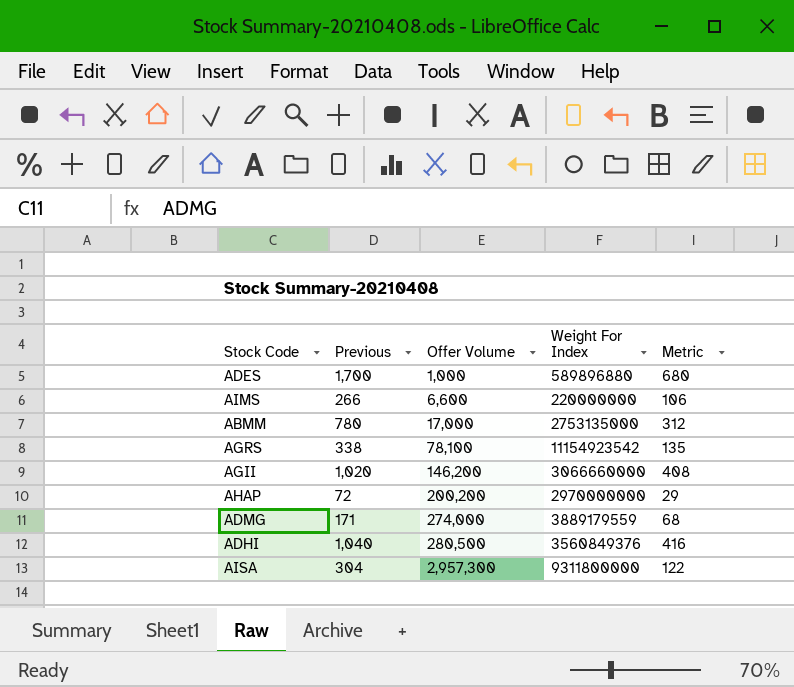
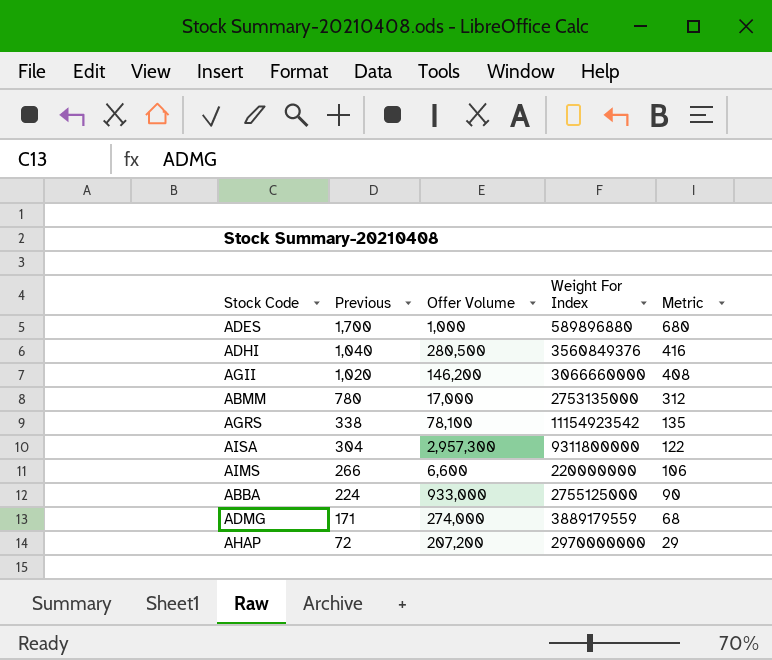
row order: Offer Volume ascending -> Previous descending
row ABBA: none -> 224 | 933,000 | 2755125000 | 90
AHAP | Offer Volume: 200,200 -> 207,200

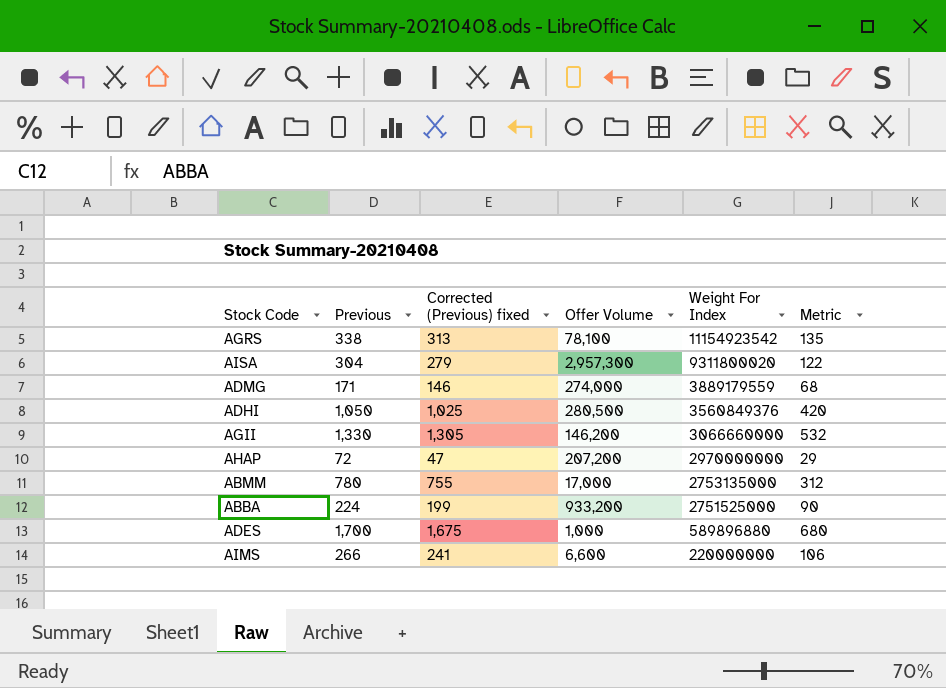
row order: Previous descending -> Weight For Index descending
column Corrected (Previous) fixed | formula: none -> [Previous] - 25
AISA | Weight For Index: 9311800000 -> 9311800020
ADHI | Previous: 1,040 -> 1,050
ADHI | Metric: 416 -> 420
AGII | Previous: 1,020 -> 1,330
AGII | Metric: 408 -> 532
ABBA | Offer Volume: 933,000 -> 933,200
ABBA | Weight For Index: 2755125000 -> 2751525000

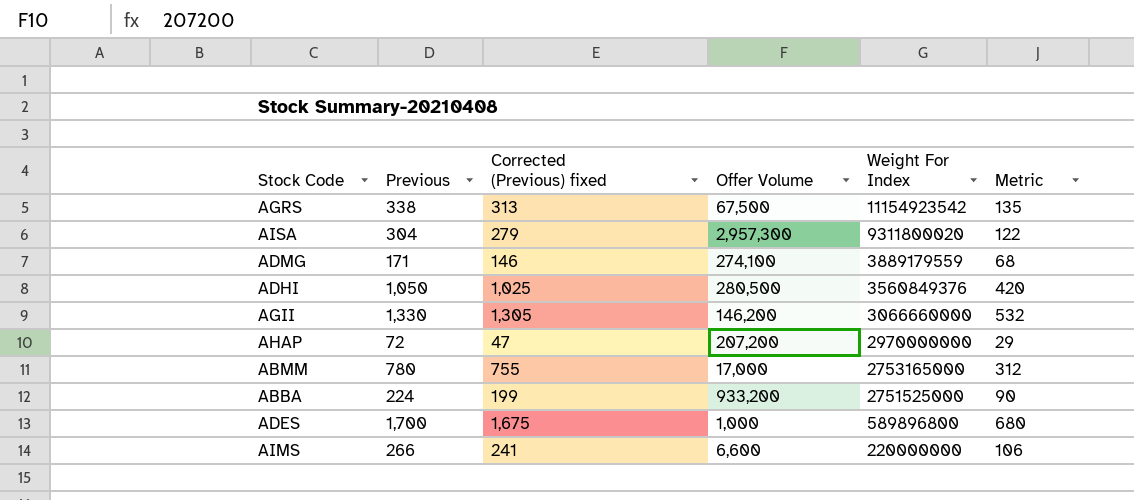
AGRS | Offer Volume: 78,100 -> 67,500
ADMG | Offer Volume: 274,000 -> 274,100
ABMM | Weight For Index: 2753135000 -> 2753165000
ADES | Weight For Index: 589896880 -> 589896800

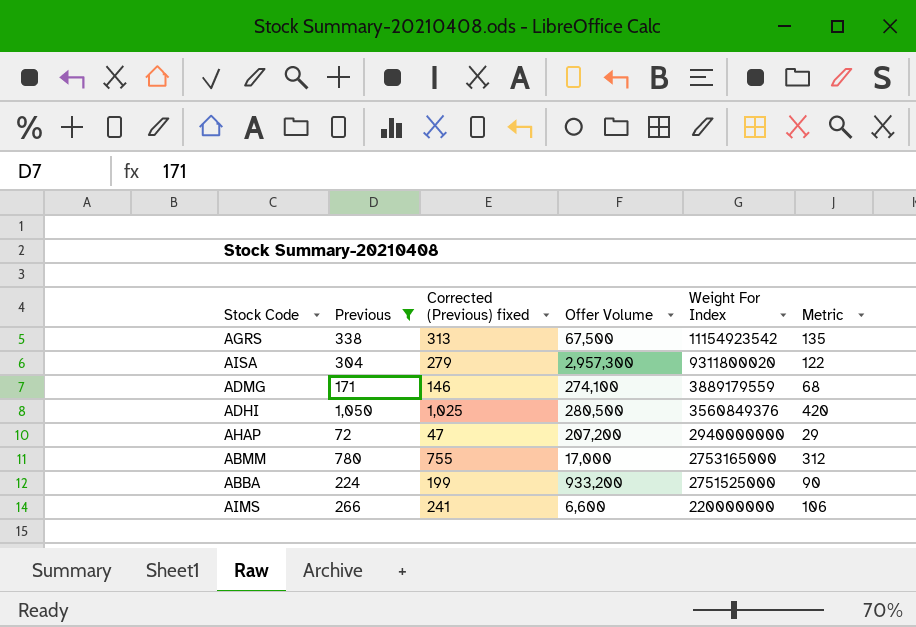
filter: none -> Previous <= 1,050
AHAP | Weight For Index: 2970000000 -> 2940000000

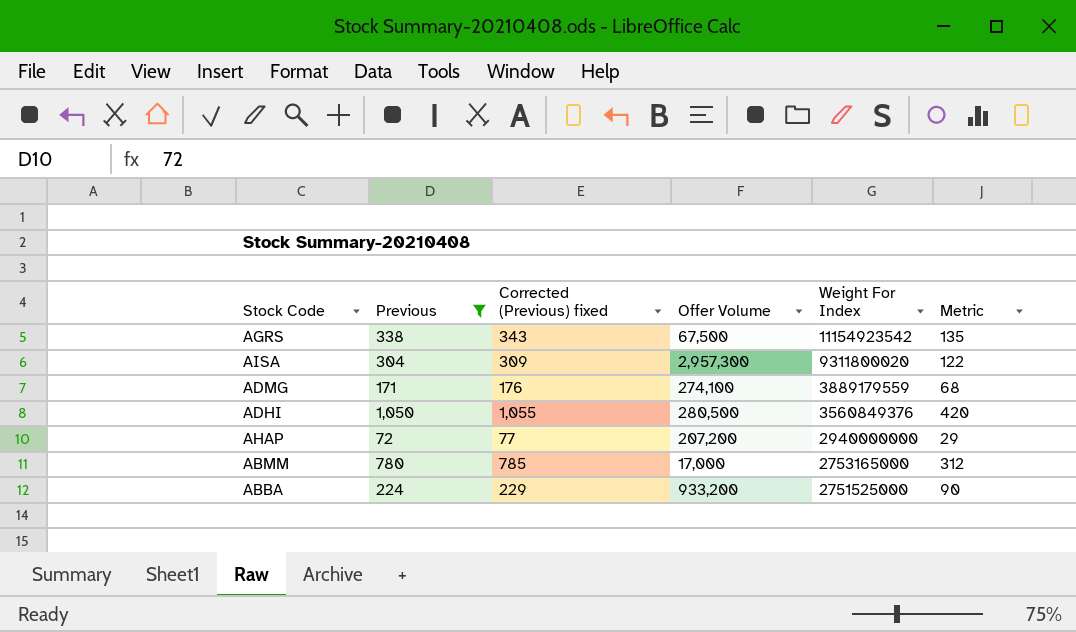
column Corrected (Previous) fixed | formula: [Previous] - 25 -> [Previous] + 5
row AIMS: 266 | 241 | 6,600 | 220000000 | 106 -> none

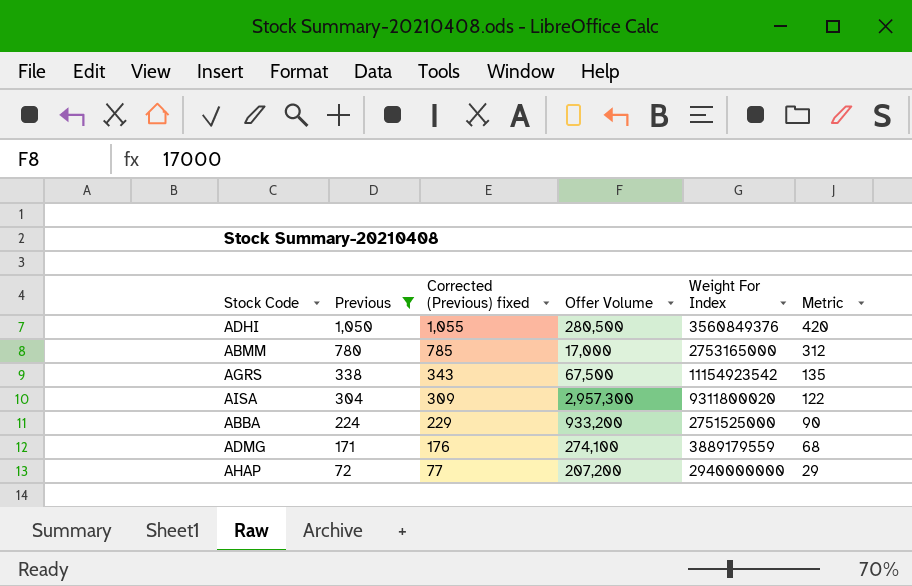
row order: Weight For Index descending -> Previous descending

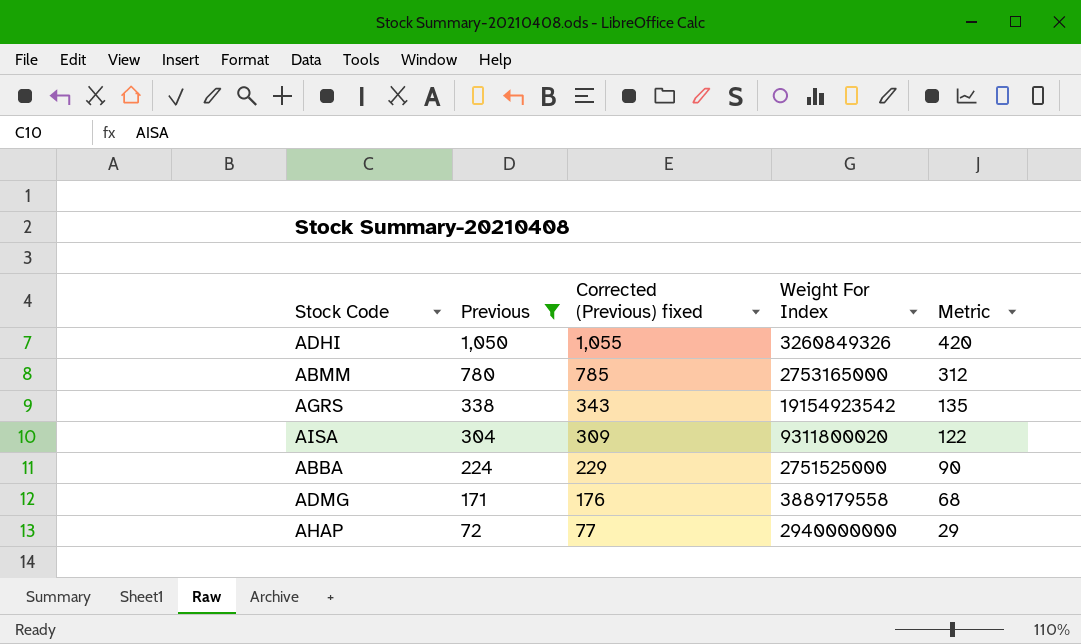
column Offer Volume | position: 4 -> none
ADHI | Weight For Index: 3560849376 -> 3260849326
AGRS | Weight For Index: 11154923542 -> 19154923542
ADMG | Weight For Index: 3889179559 -> 3889179558

